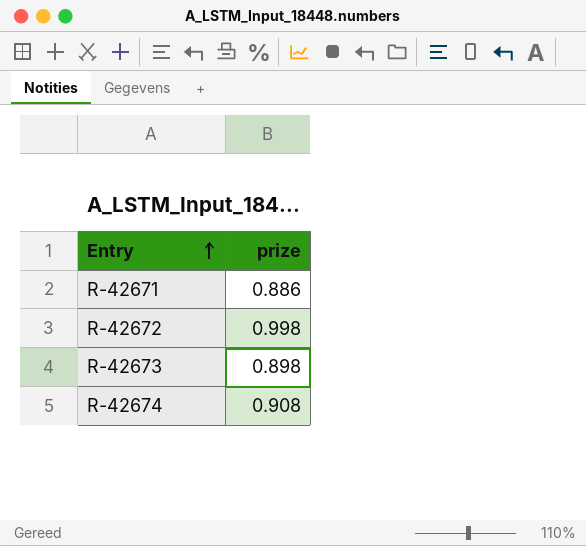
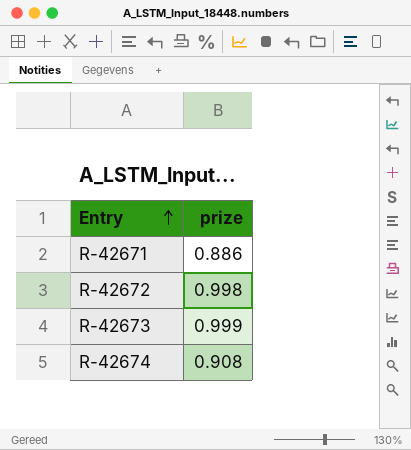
R-42673 | prize: 0.898 -> 0.999

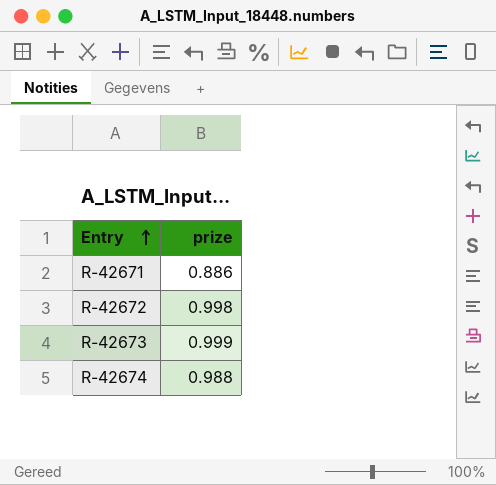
R-42674 | prize: 0.908 -> 0.988

